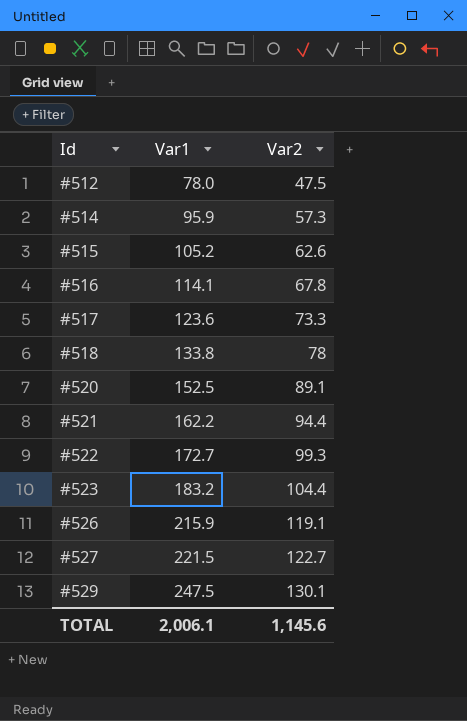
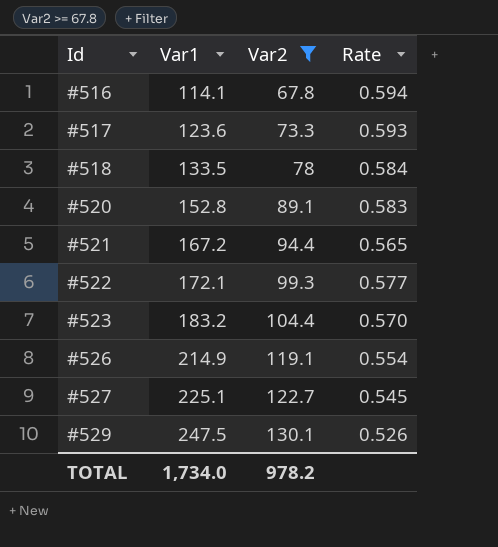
filter: none -> Var2 >= 67.8
column Rate | formula: none -> [Var2] / [Var1]
#518 | Var1: 133.8 -> 133.5
#520 | Var1: 152.5 -> 152.8
#521 | Var1: 162.2 -> 167.2
#522 | Var1: 172.7 -> 172.1
#526 | Var1: 215.9 -> 214.9
#527 | Var1: 221.5 -> 225.1
TOTAL | Var1: 2,006.1 -> 1,734.0
TOTAL | Var2: 1,145.6 -> 978.2

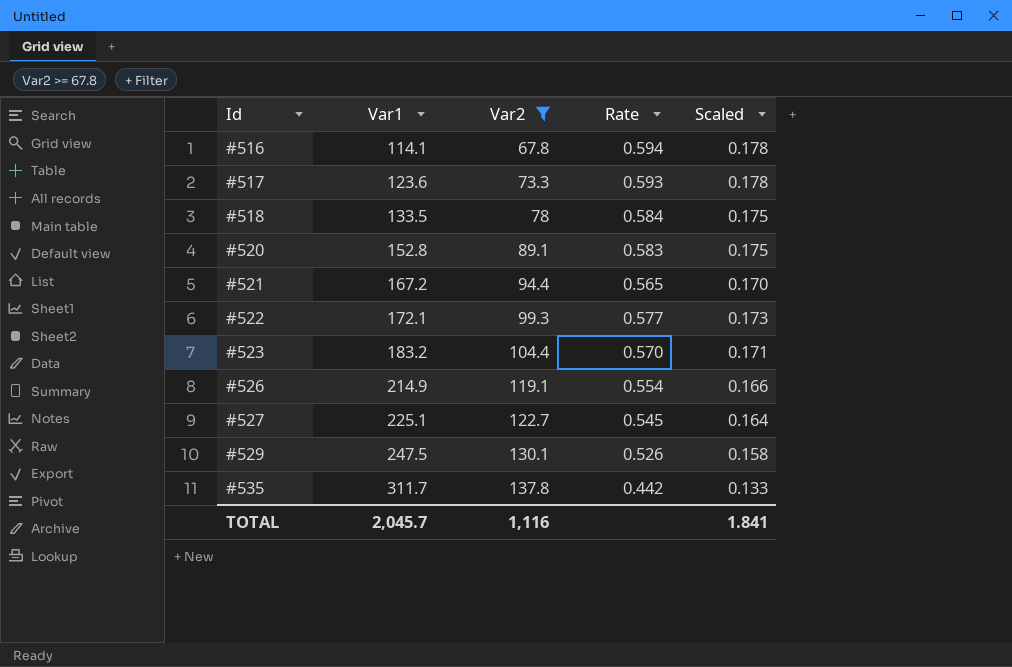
column Scaled | formula: none -> [Rate] * 0.3
row #535: none -> 311.7 | 137.8 | 0.442 | 0.133
TOTAL | Var1: 1,734.0 -> 2,045.7
TOTAL | Var2: 978.2 -> 1,116

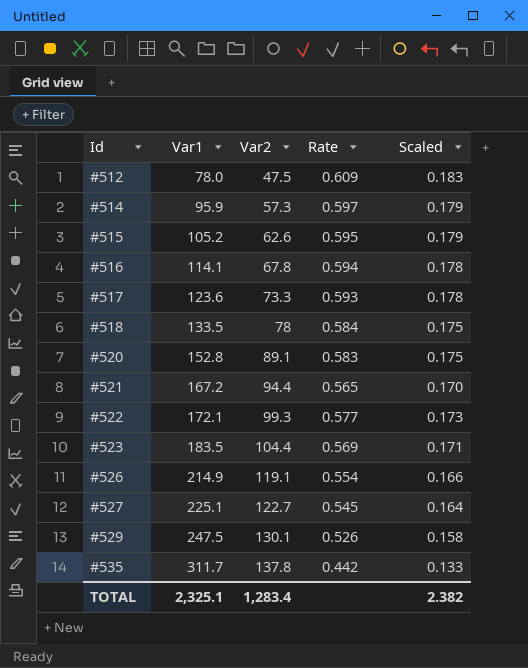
filter: Var2 >= 67.8 -> none
#523 | Var1: 183.2 -> 183.5
#523 | Rate: 0.570 -> 0.569
TOTAL | Var1: 2,045.7 -> 2,325.1
TOTAL | Var2: 1,116 -> 1,283.4
TOTAL | Scaled: 1.841 -> 2.382

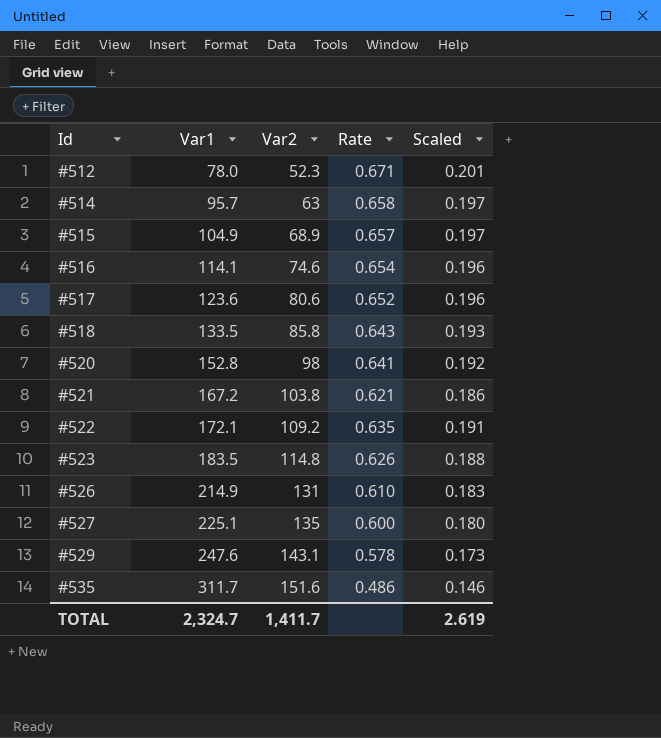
#512 | Var2: 47.5 -> 52.3
#512 | Rate: 0.609 -> 0.671
#512 | Scaled: 0.183 -> 0.201
#514 | Var1: 95.9 -> 95.7
#514 | Var2: 57.3 -> 63
#514 | Rate: 0.597 -> 0.658
#514 | Scaled: 0.179 -> 0.197
#515 | Var1: 105.2 -> 104.9
#515 | Var2: 62.6 -> 68.9
#515 | Rate: 0.595 -> 0.657
#515 | Scaled: 0.179 -> 0.197
#516 | Var2: 67.8 -> 74.6
#516 | Rate: 0.594 -> 0.654
#516 | Scaled: 0.178 -> 0.196
#517 | Var2: 73.3 -> 80.6
#517 | Rate: 0.593 -> 0.652
#517 | Scaled: 0.178 -> 0.196
#518 | Var2: 78 -> 85.8
#518 | Rate: 0.584 -> 0.643
#518 | Scaled: 0.175 -> 0.193
#520 | Var2: 89.1 -> 98
#520 | Rate: 0.583 -> 0.641
#520 | Scaled: 0.175 -> 0.192
#521 | Var2: 94.4 -> 103.8
#521 | Rate: 0.565 -> 0.621
#521 | Scaled: 0.170 -> 0.186
#522 | Var2: 99.3 -> 109.2
#522 | Rate: 0.577 -> 0.635
#522 | Scaled: 0.173 -> 0.191
#523 | Var2: 104.4 -> 114.8
#523 | Rate: 0.569 -> 0.626
#523 | Scaled: 0.171 -> 0.188
#526 | Var2: 119.1 -> 131
#526 | Rate: 0.554 -> 0.610
#526 | Scaled: 0.166 -> 0.183
#527 | Var2: 122.7 -> 135
#527 | Rate: 0.545 -> 0.600
#527 | Scaled: 0.164 -> 0.180
#529 | Var1: 247.5 -> 247.6
#529 | Var2: 130.1 -> 143.1
#529 | Rate: 0.526 -> 0.578
#529 | Scaled: 0.158 -> 0.173
#535 | Var2: 137.8 -> 151.6
#535 | Rate: 0.442 -> 0.486
#535 | Scaled: 0.133 -> 0.146
TOTAL | Var1: 2,325.1 -> 2,324.7
TOTAL | Var2: 1,283.4 -> 1,411.7
TOTAL | Scaled: 2.382 -> 2.619

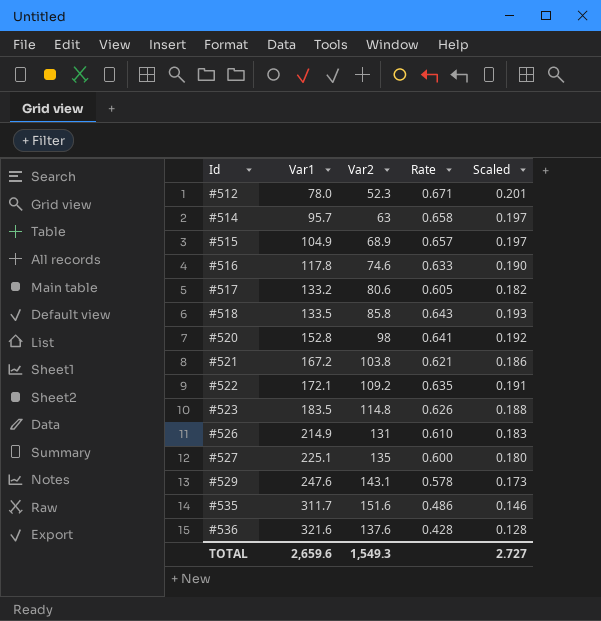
#516 | Var1: 114.1 -> 117.8
#516 | Rate: 0.654 -> 0.633
#516 | Scaled: 0.196 -> 0.190
#517 | Var1: 123.6 -> 133.2
#517 | Rate: 0.652 -> 0.605
#517 | Scaled: 0.196 -> 0.182
row #536: none -> 321.6 | 137.6 | 0.428 | 0.128
TOTAL | Var1: 2,324.7 -> 2,659.6
TOTAL | Var2: 1,411.7 -> 1,549.3
TOTAL | Scaled: 2.619 -> 2.727

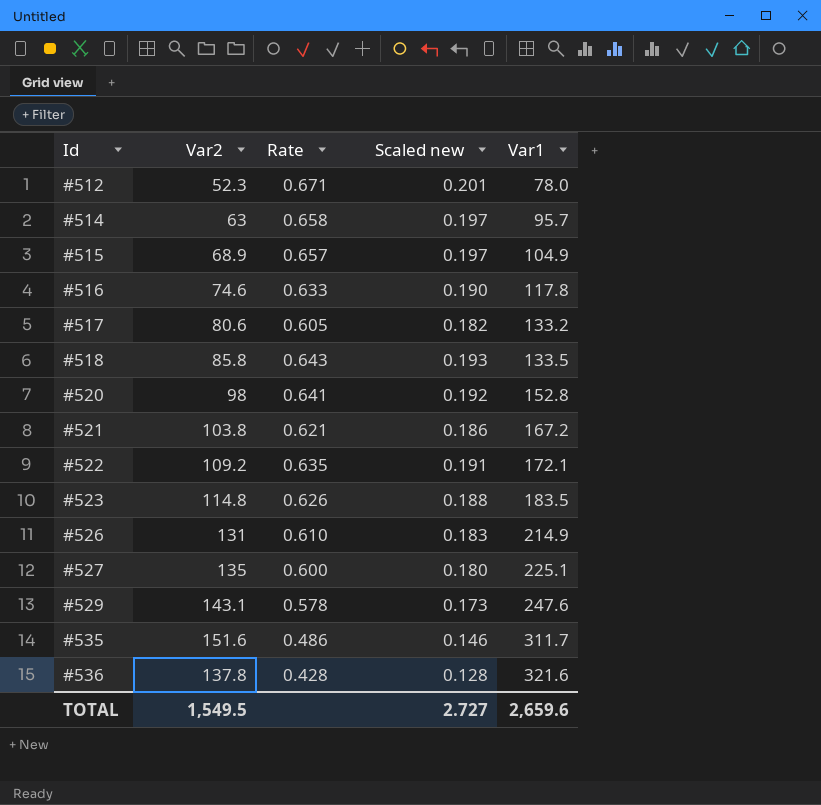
column name: Scaled -> Scaled new
column Var1 | position: 2 -> 5
#536 | Var2: 137.6 -> 137.8
TOTAL | Var2: 1,549.3 -> 1,549.5

